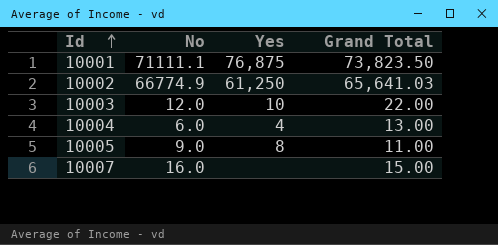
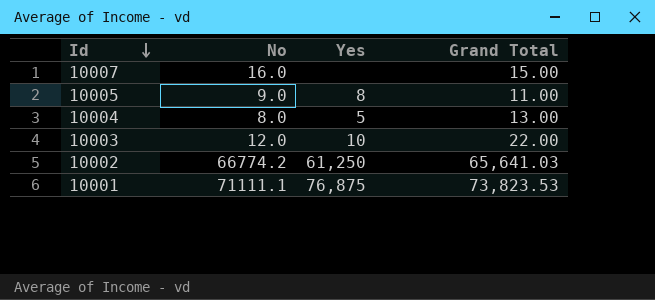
row order: Id ascending -> Id descending
10004 | No: 6.0 -> 8.0
10004 | Yes: 4 -> 5
10002 | No: 66774.9 -> 66774.2
10001 | Grand Total: 73,823.50 -> 73,823.53

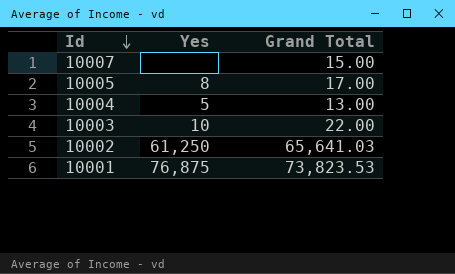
column No | position: 2 -> none
10005 | Grand Total: 11.00 -> 17.00

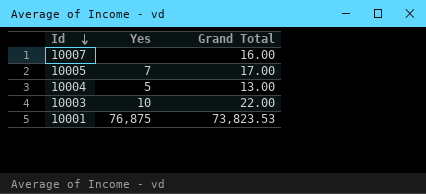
row 10002: 61,250 | 65,641.03 -> none
10007 | Grand Total: 15.00 -> 16.00
10005 | Yes: 8 -> 7

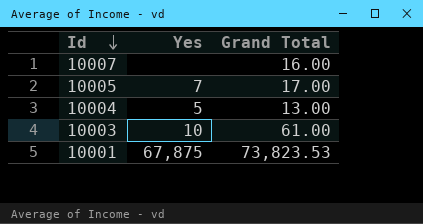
10003 | Grand Total: 22.00 -> 61.00
10001 | Yes: 76,875 -> 67,875

